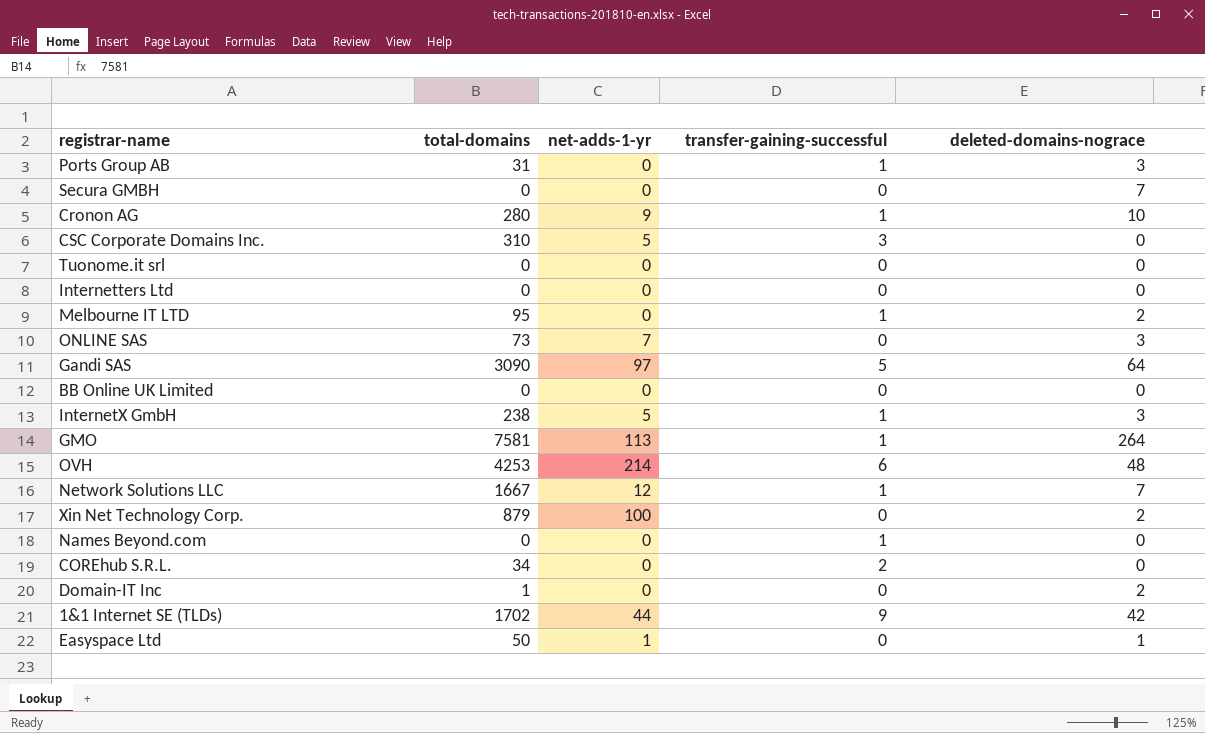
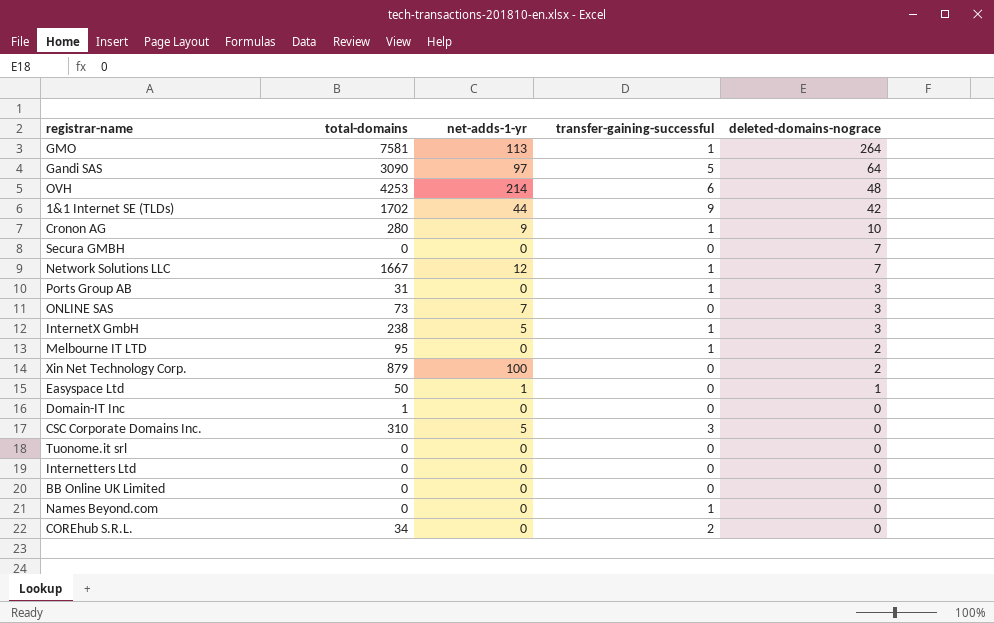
row order: none -> deleted-domains-nograce descending
Domain-IT Inc | deleted-domains-nograce: 2 -> 0

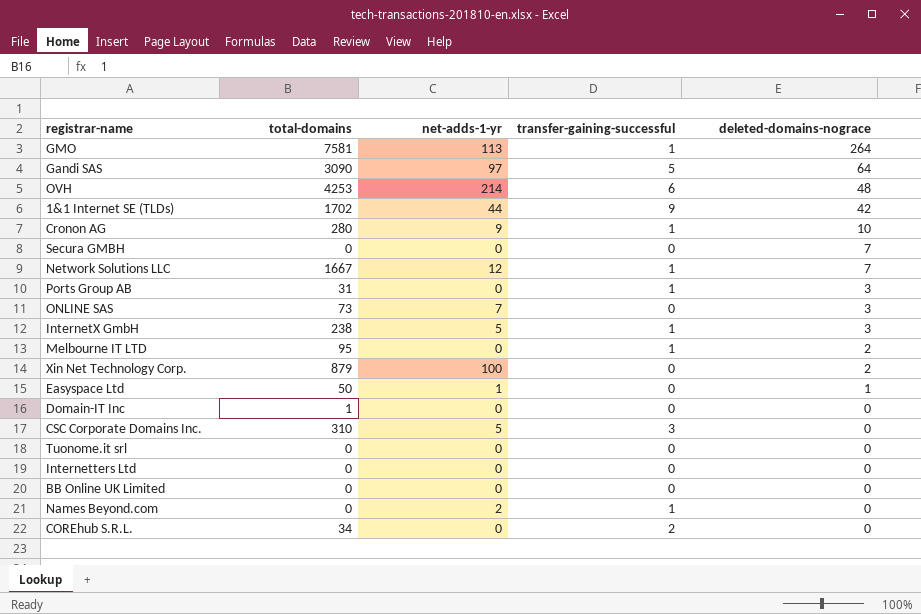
Names Beyond.com | net-adds-1-yr: 0 -> 2

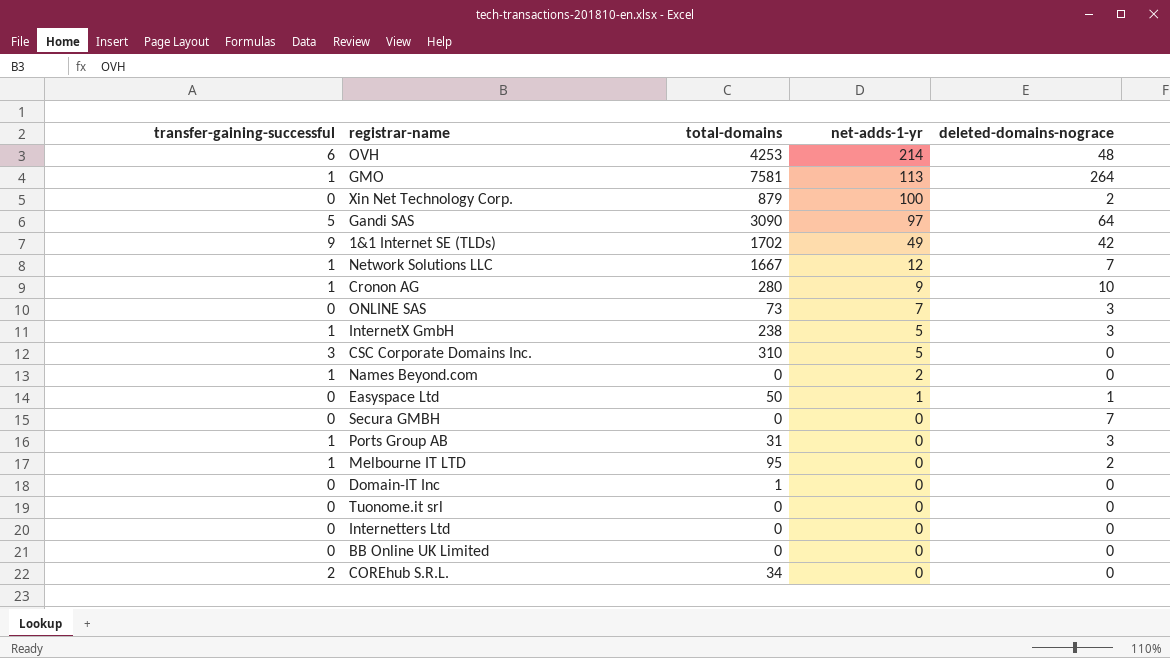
row order: deleted-domains-nograce descending -> net-adds-1-yr descending
column transfer-gaining-successful | position: 4 -> 1
1&1 Internet SE (TLDs) | net-adds-1-yr: 44 -> 49

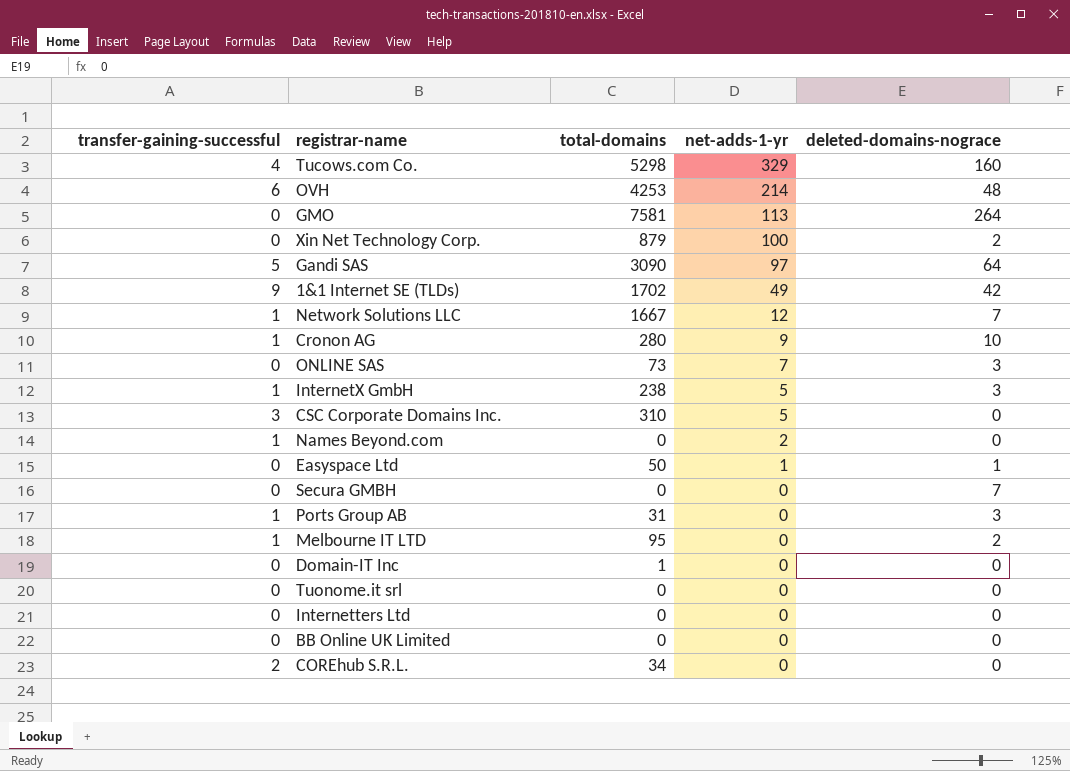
row Tucows.com Co.: none -> 4 | 5298 | 329 | 160
GMO | transfer-gaining-successful: 1 -> 0

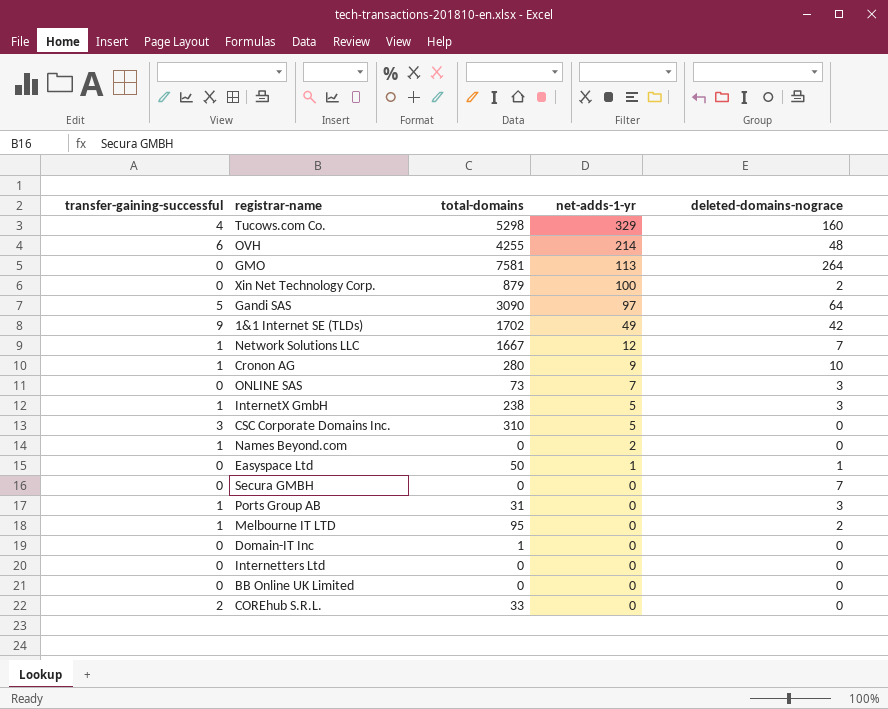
row Tuonome.it srl: 0 | 0 | 0 | 0 -> none
OVH | total-domains: 4253 -> 4255
COREhub S.R.L. | total-domains: 34 -> 33

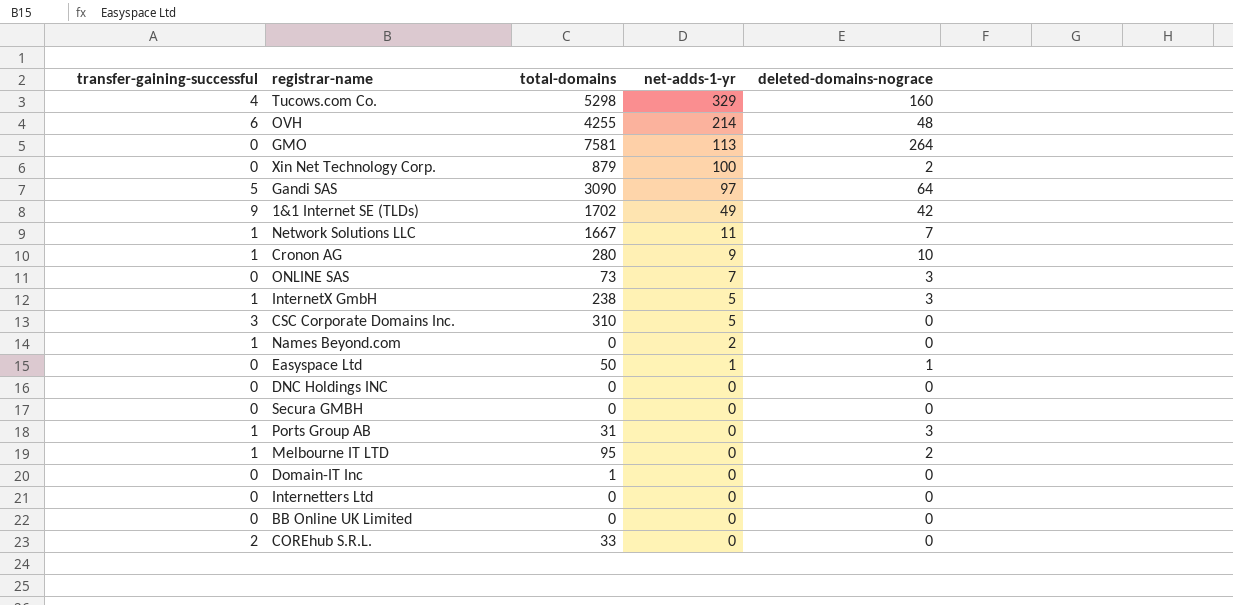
Network Solutions LLC | net-adds-1-yr: 12 -> 11
row DNC Holdings INC: none -> 0 | 0 | 0 | 0
Secura GMBH | deleted-domains-nograce: 7 -> 0

